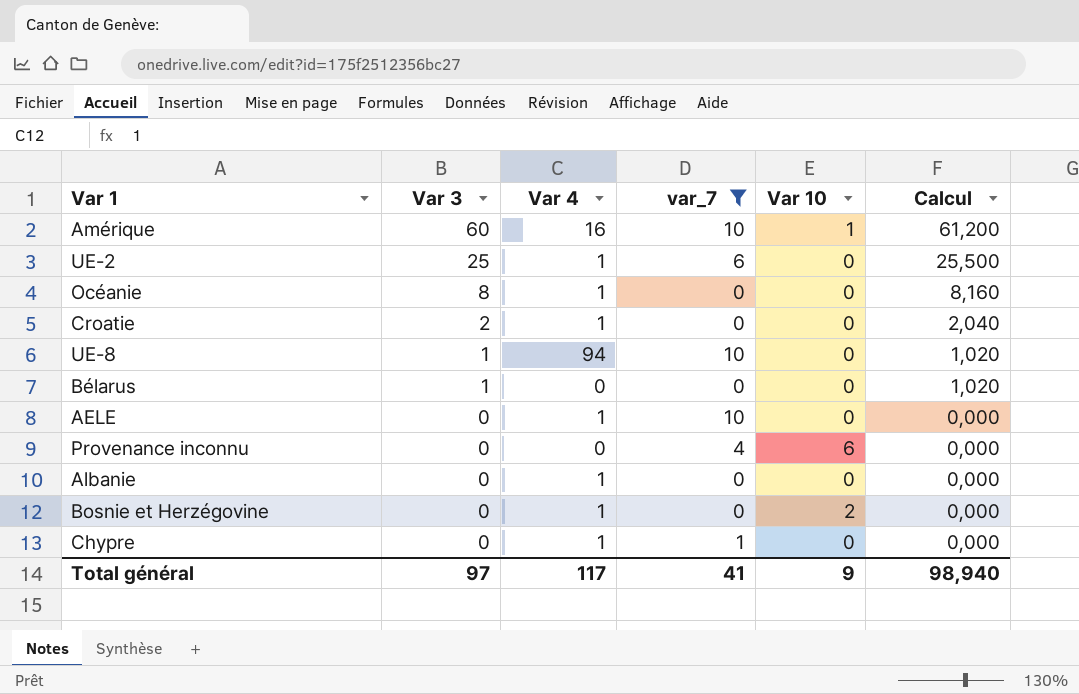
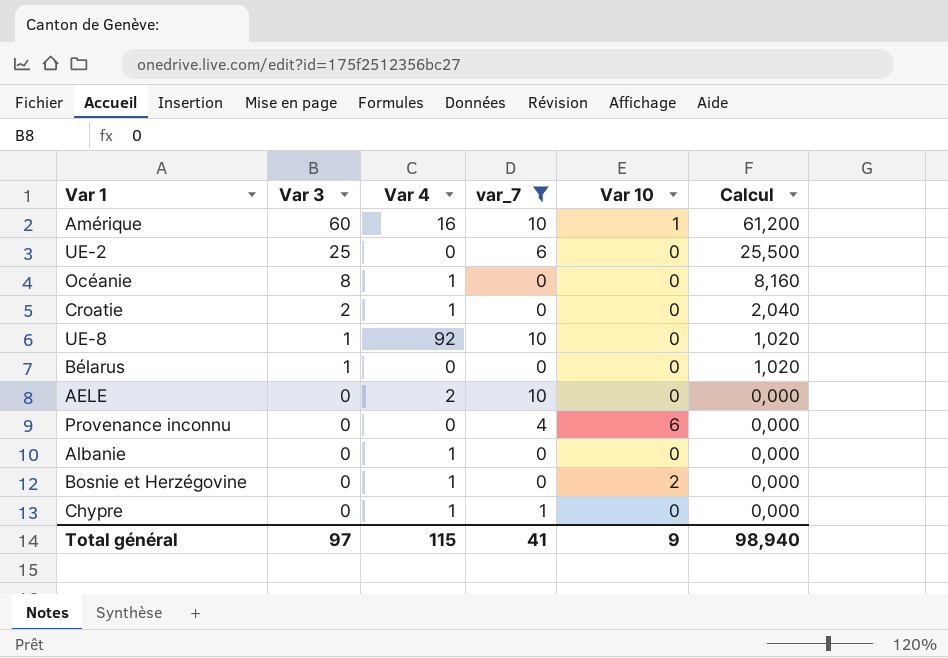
UE-2 | Var 4: 1 -> 0
UE-8 | Var 4: 94 -> 92
AELE | Var 4: 1 -> 2
Total général | Var 4: 117 -> 115

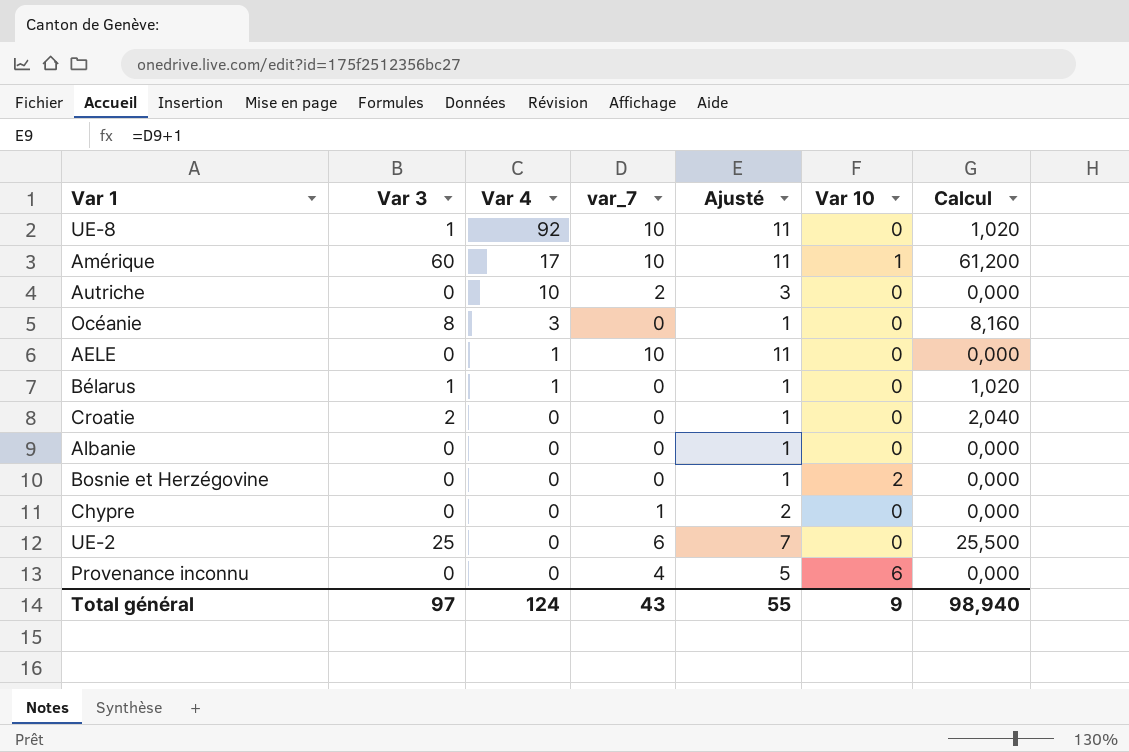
filter: var_7 != 2 -> none
row order: Var 3 descending -> Var 4 descending
column Ajusté | formula: none -> [var_7] + 1
Amérique | Var 4: 16 -> 17
Océanie | Var 4: 1 -> 3
AELE | Var 4: 2 -> 1
Bélarus | Var 4: 0 -> 1
Croatie | Var 4: 1 -> 0
Albanie | Var 4: 1 -> 0
Bosnie et Herzégovine | Var 4: 1 -> 0
Chypre | Var 4: 1 -> 0
Total général | Var 4: 115 -> 124
Total général | var_7: 41 -> 43

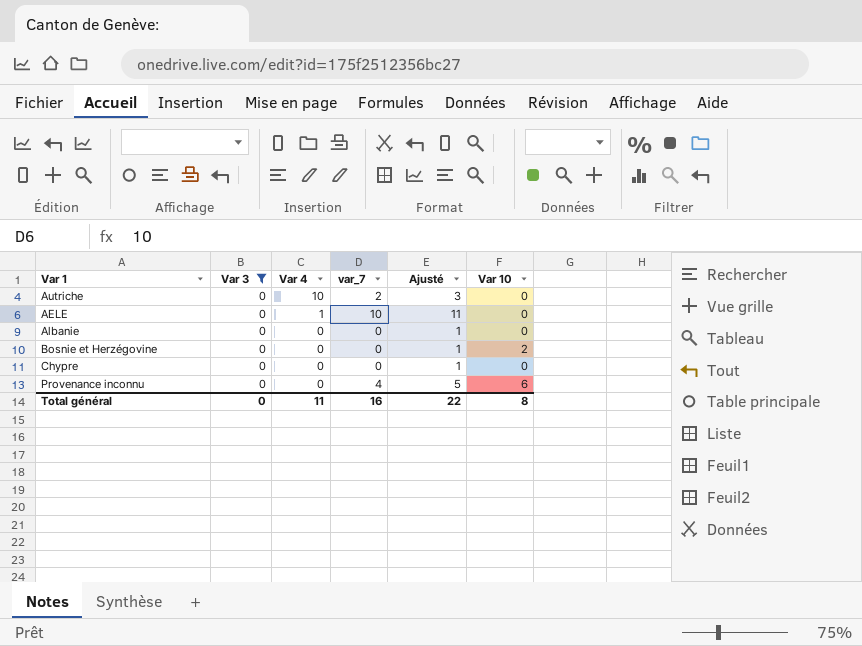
filter: none -> Var 3 = 0
column Calcul | formula: [Var 3] * 1,02 -> none
Chypre | var_7: 1 -> 0
Chypre | Ajusté: 2 -> 1
Total général | Var 3: 97 -> 0
Total général | Var 4: 124 -> 11
Total général | var_7: 43 -> 16
Total général | Ajusté: 55 -> 22
Total général | Var 10: 9 -> 8

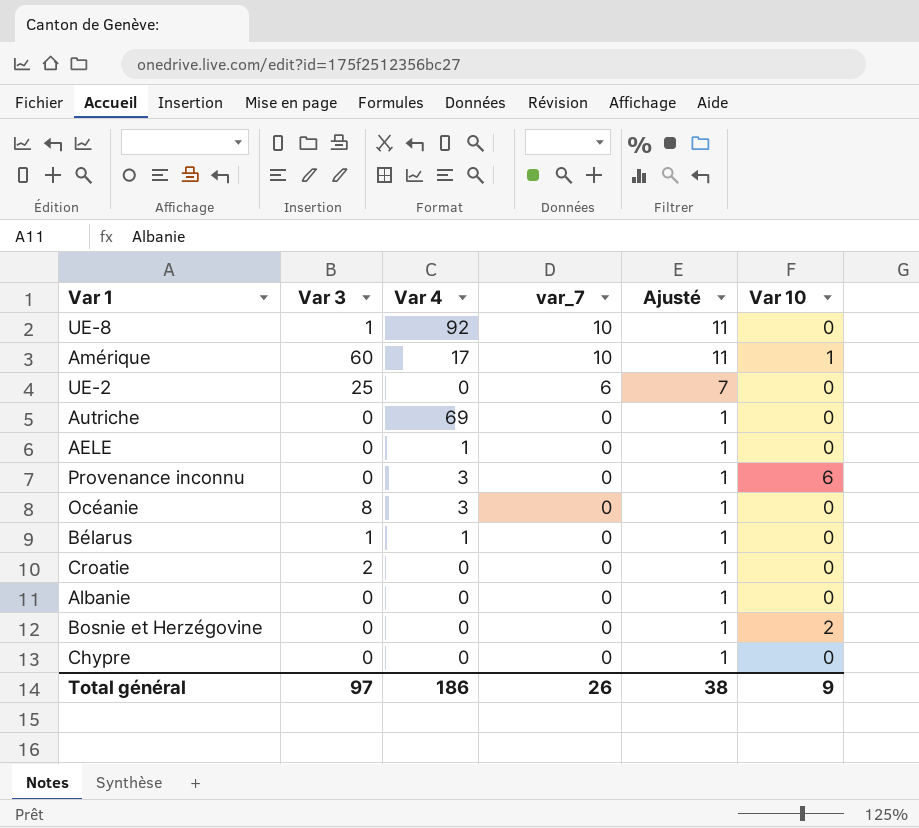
filter: Var 3 = 0 -> none
row order: Var 4 descending -> var_7 descending
Autriche | Var 4: 10 -> 69
Autriche | var_7: 2 -> 0
Autriche | Ajusté: 3 -> 1
AELE | var_7: 10 -> 0
AELE | Ajusté: 11 -> 1
Provenance inconnu | Var 4: 0 -> 3
Provenance inconnu | var_7: 4 -> 0
Provenance inconnu | Ajusté: 5 -> 1
Total général | Var 3: 0 -> 97
Total général | Var 4: 11 -> 186
Total général | var_7: 16 -> 26
Total général | Ajusté: 22 -> 38
Total général | Var 10: 8 -> 9

